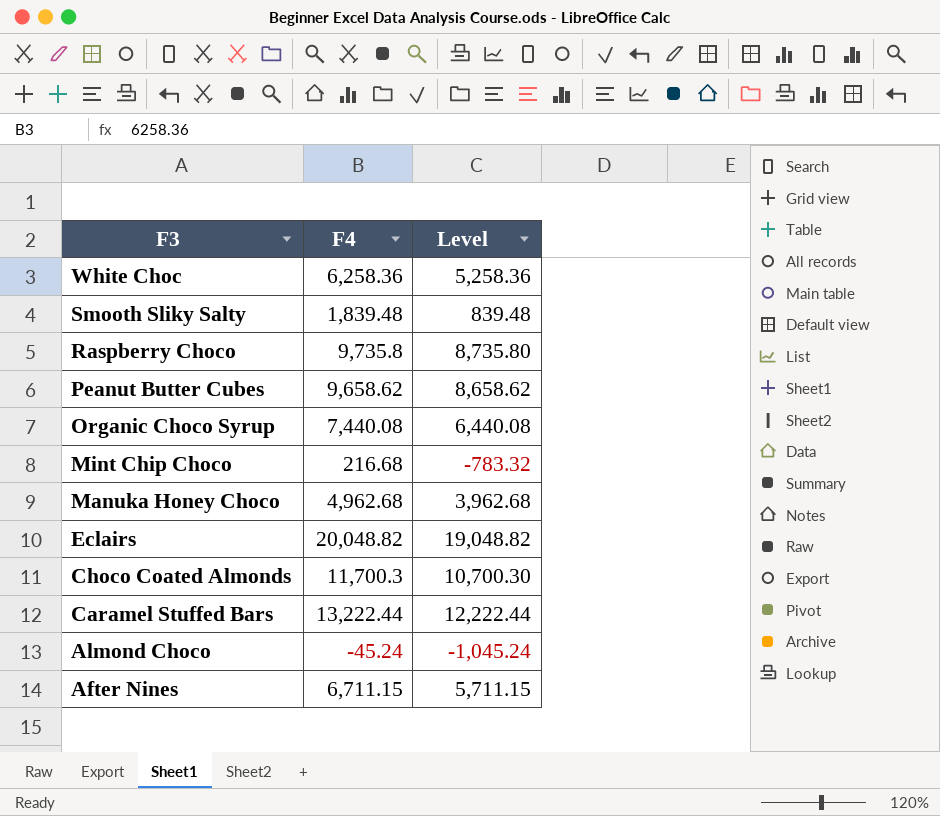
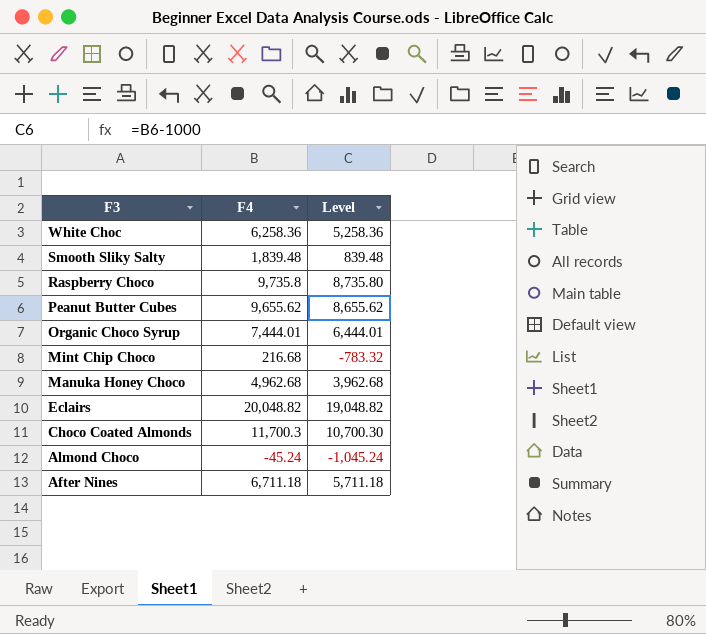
row Caramel Stuffed Bars: 13,222.44 | 12,222.44 -> none
Peanut Butter Cubes | F4: 9,658.62 -> 9,655.62
Peanut Butter Cubes | Level: 8,658.62 -> 8,655.62
Organic Choco Syrup | F4: 7,440.08 -> 7,444.01
Organic Choco Syrup | Level: 6,440.08 -> 6,444.01
After Nines | F4: 6,711.15 -> 6,711.18
After Nines | Level: 5,711.15 -> 5,711.18

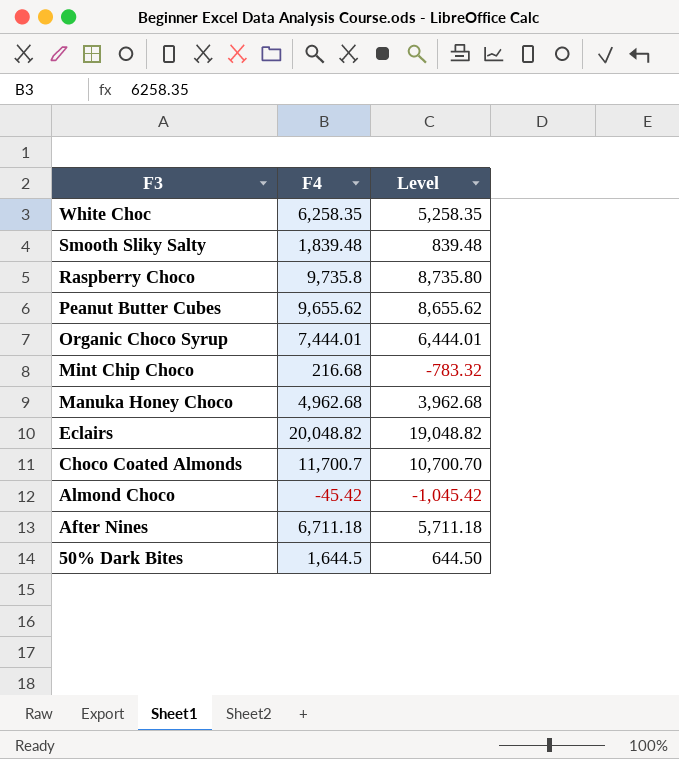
White Choc | F4: 6,258.36 -> 6,258.35
White Choc | Level: 5,258.36 -> 5,258.35
Choco Coated Almonds | F4: 11,700.3 -> 11,700.7
Choco Coated Almonds | Level: 10,700.30 -> 10,700.70
Almond Choco | F4: -45.24 -> -45.42
Almond Choco | Level: -1,045.24 -> -1,045.42
row 50% Dark Bites: none -> 1,644.5 | 644.50

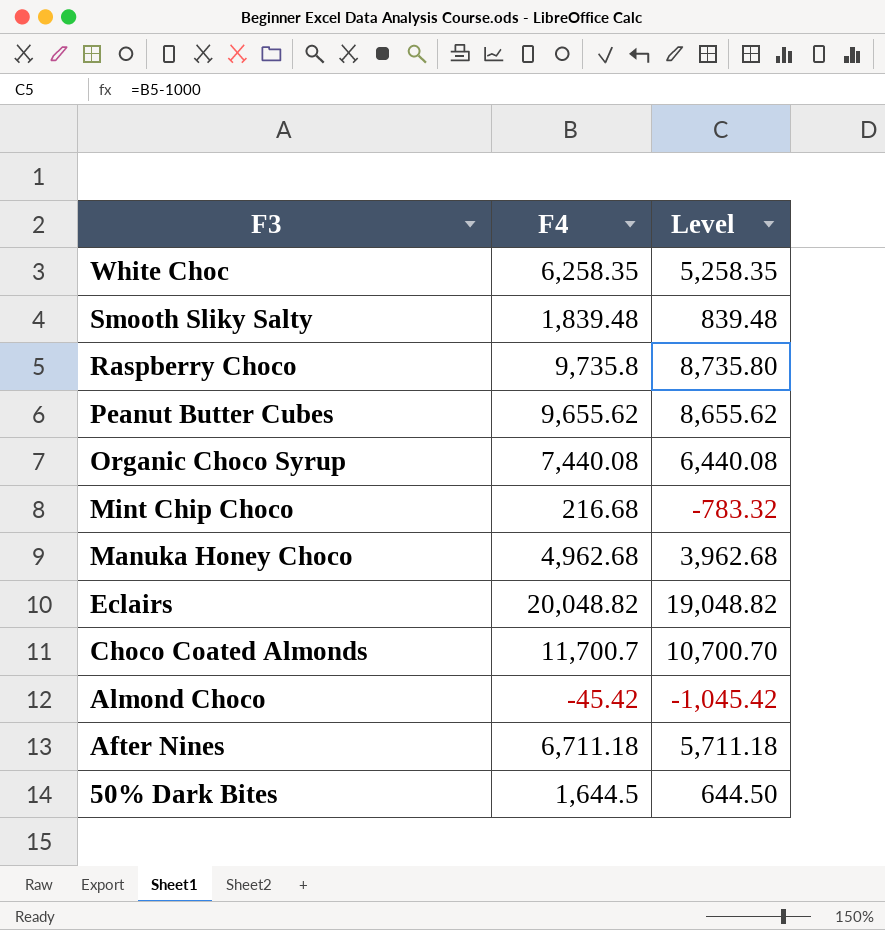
Organic Choco Syrup | F4: 7,444.01 -> 7,440.08
Organic Choco Syrup | Level: 6,444.01 -> 6,440.08

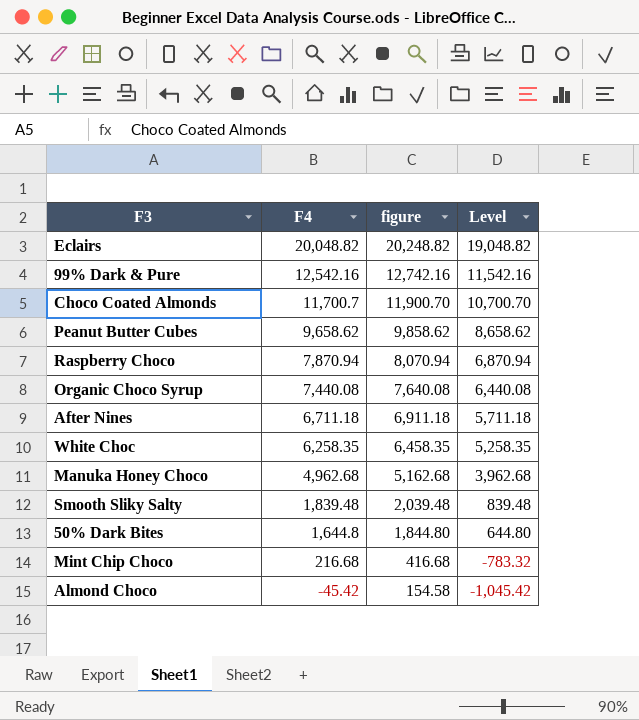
row order: F3 descending -> F4 descending
column figure | formula: none -> [F4] + 200
row 99% Dark & Pure: none -> 12,542.16 | 12,742.16 | 11,542.16
Peanut Butter Cubes | F4: 9,655.62 -> 9,658.62
Peanut Butter Cubes | Level: 8,655.62 -> 8,658.62
Raspberry Choco | F4: 9,735.8 -> 7,870.94
Raspberry Choco | Level: 8,735.80 -> 6,870.94
50% Dark Bites | F4: 1,644.5 -> 1,644.8
50% Dark Bites | Level: 644.50 -> 644.80

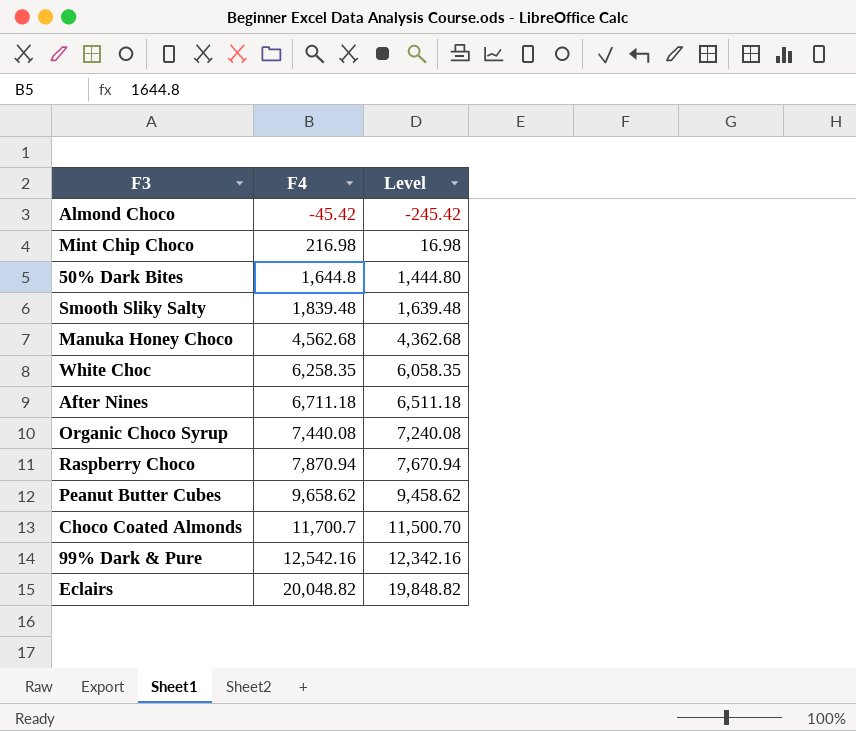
row order: F4 descending -> F4 ascending
column figure | formula: [F4] + 200 -> none
column Level | formula: [F4] - 1000 -> [F4] - 200
Mint Chip Choco | F4: 216.68 -> 216.98
Manuka Honey Choco | F4: 4,962.68 -> 4,562.68

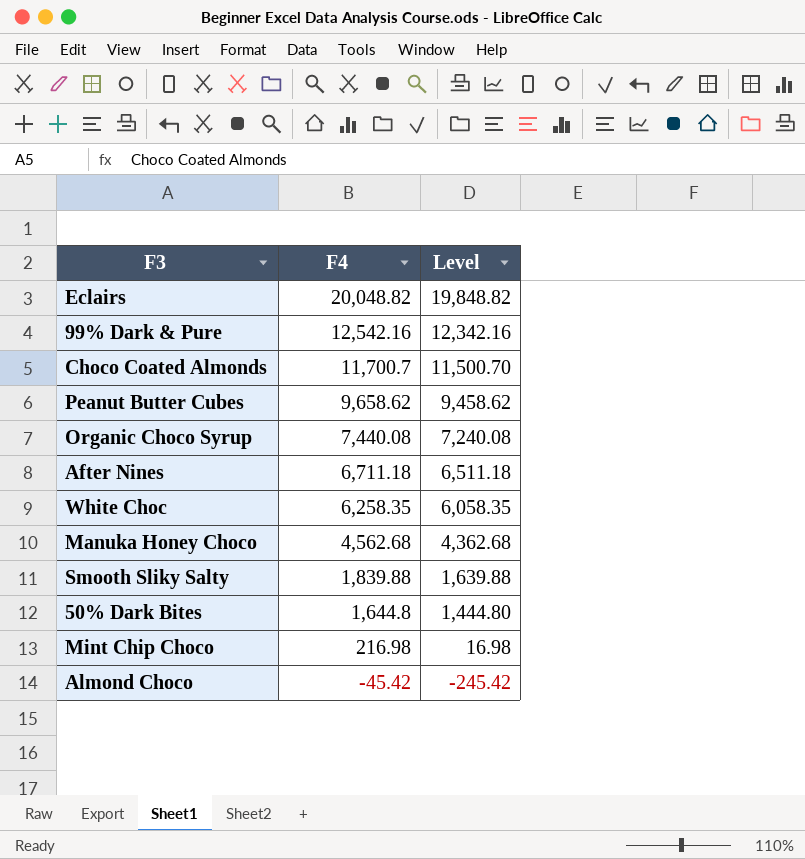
row order: F4 ascending -> F4 descending
row Raspberry Choco: 7,870.94 | 7,670.94 -> none
Smooth Sliky Salty | F4: 1,839.48 -> 1,839.88
Smooth Sliky Salty | Level: 1,639.48 -> 1,639.88

